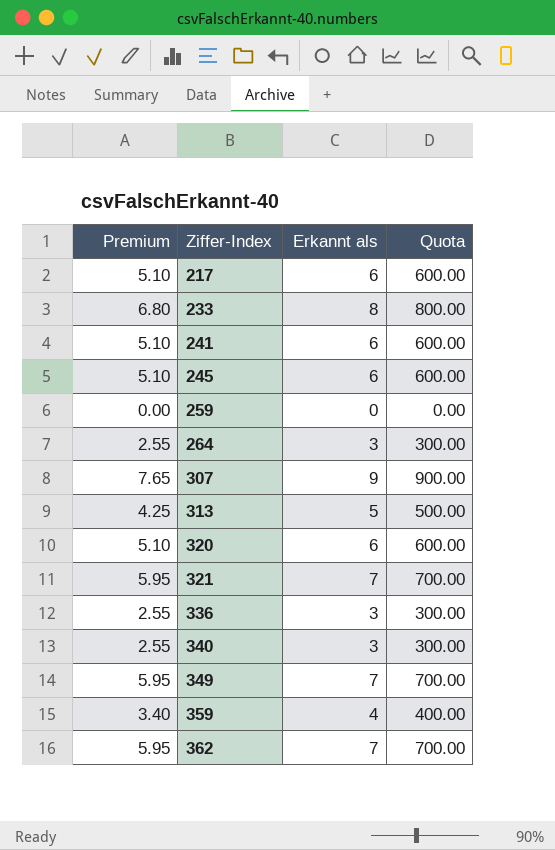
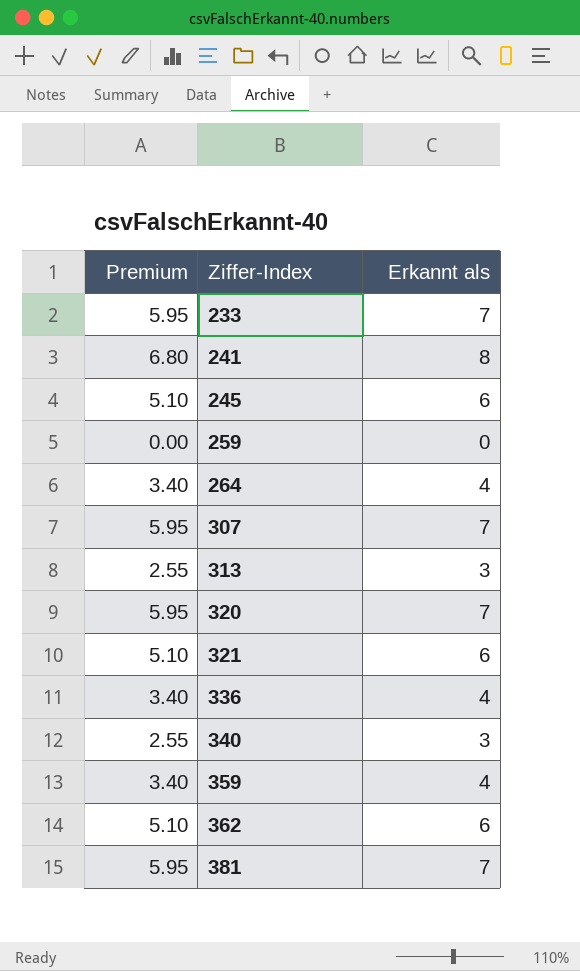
column Quota | formula: [Erkannt als] * 100 -> none
row 217: 5.10 | 6 | 600.00 -> none
row 349: 5.95 | 7 | 700.00 -> none
233 | Premium: 6.80 -> 5.95
233 | Erkannt als: 8 -> 7
241 | Premium: 5.10 -> 6.80
241 | Erkannt als: 6 -> 8
264 | Premium: 2.55 -> 3.40
264 | Erkannt als: 3 -> 4
307 | Premium: 7.65 -> 5.95
307 | Erkannt als: 9 -> 7
313 | Premium: 4.25 -> 2.55
313 | Erkannt als: 5 -> 3
320 | Premium: 5.10 -> 5.95
320 | Erkannt als: 6 -> 7
321 | Premium: 5.95 -> 5.10
321 | Erkannt als: 7 -> 6
336 | Premium: 2.55 -> 3.40
336 | Erkannt als: 3 -> 4
362 | Premium: 5.95 -> 5.10
362 | Erkannt als: 7 -> 6
row 381: none -> 5.95 | 7

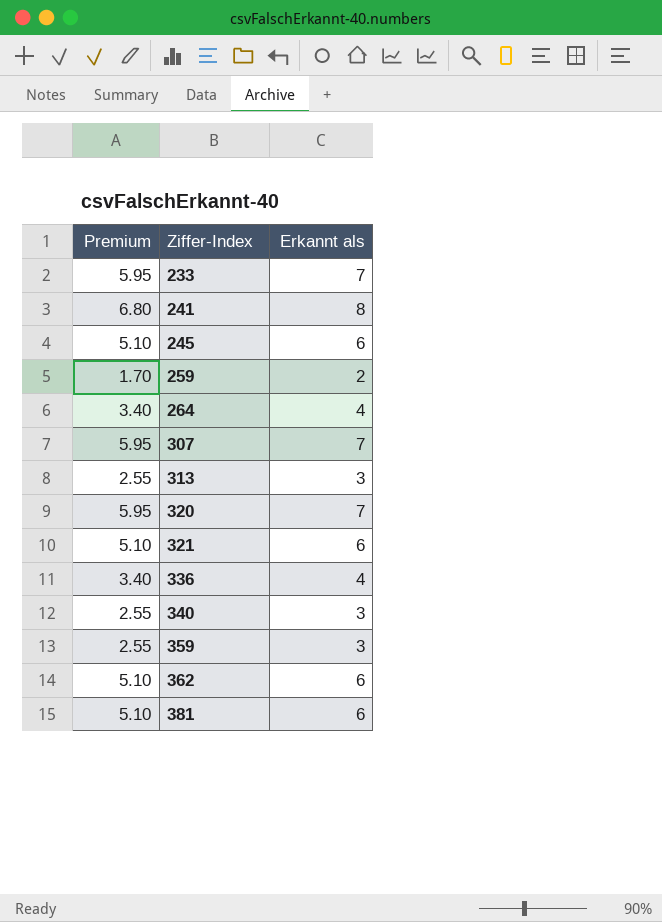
259 | Premium: 0.00 -> 1.70
259 | Erkannt als: 0 -> 2
359 | Premium: 3.40 -> 2.55
359 | Erkannt als: 4 -> 3
381 | Premium: 5.95 -> 5.10
381 | Erkannt als: 7 -> 6

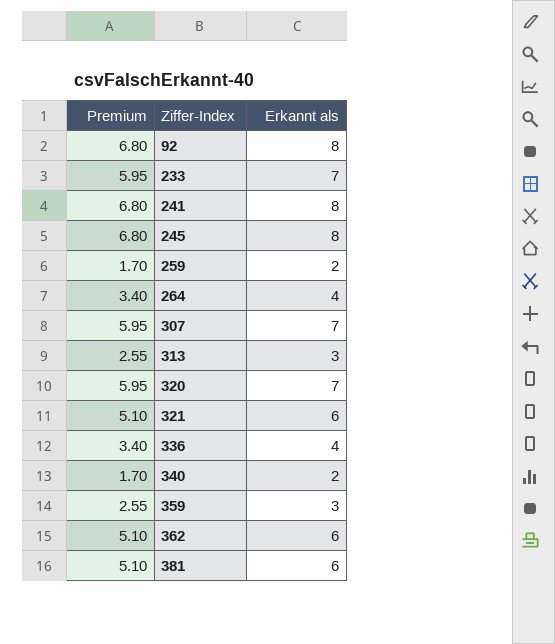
row 92: none -> 6.80 | 8
245 | Premium: 5.10 -> 6.80
245 | Erkannt als: 6 -> 8
340 | Premium: 2.55 -> 1.70
340 | Erkannt als: 3 -> 2

